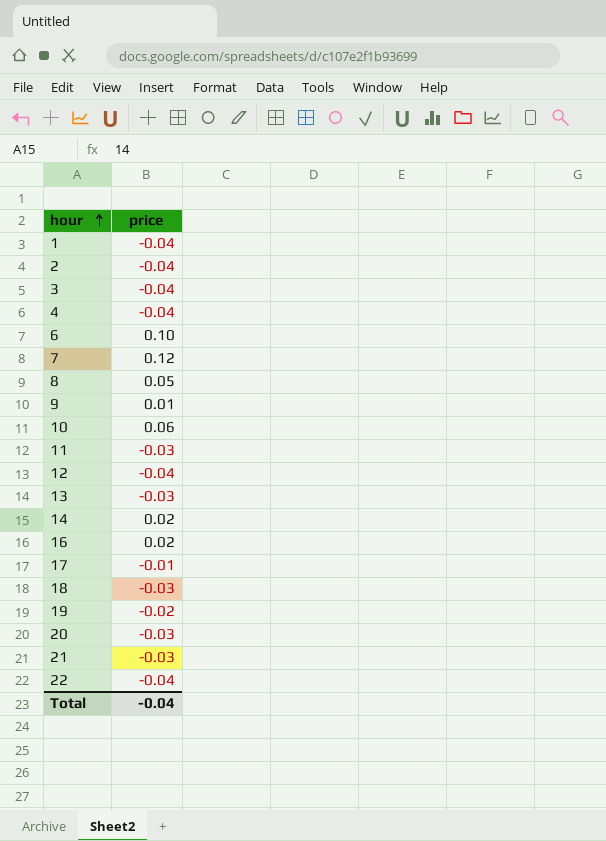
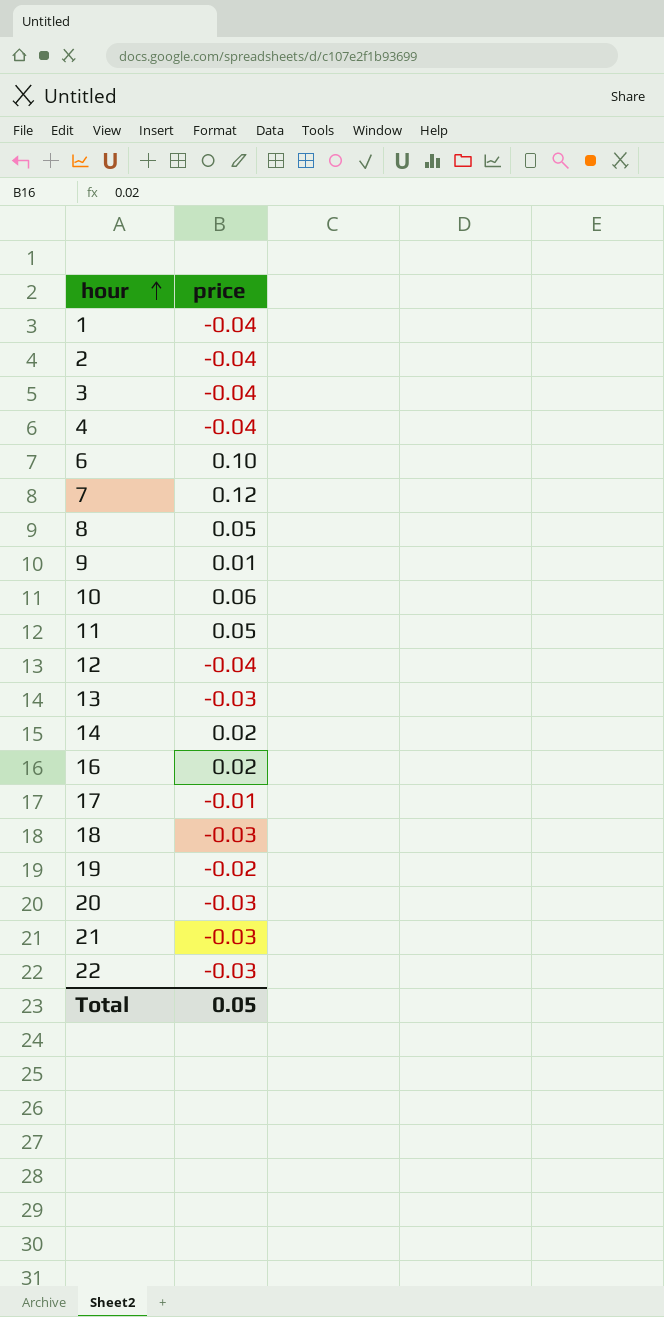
11 | price: -0.03 -> 0.05
22 | price: -0.04 -> -0.03
Total | price: -0.04 -> 0.05

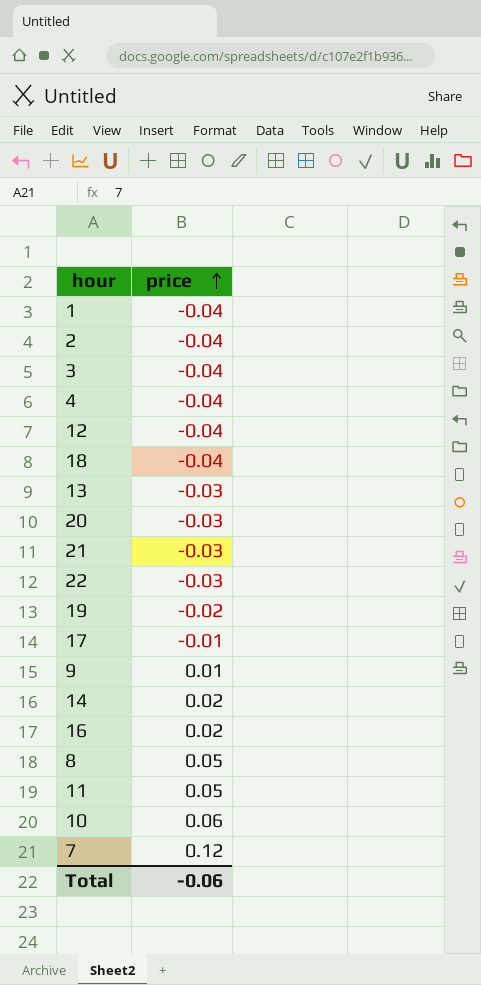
row order: hour ascending -> price ascending
row 6: 0.10 -> none
18 | price: -0.03 -> -0.04
Total | price: 0.05 -> -0.06

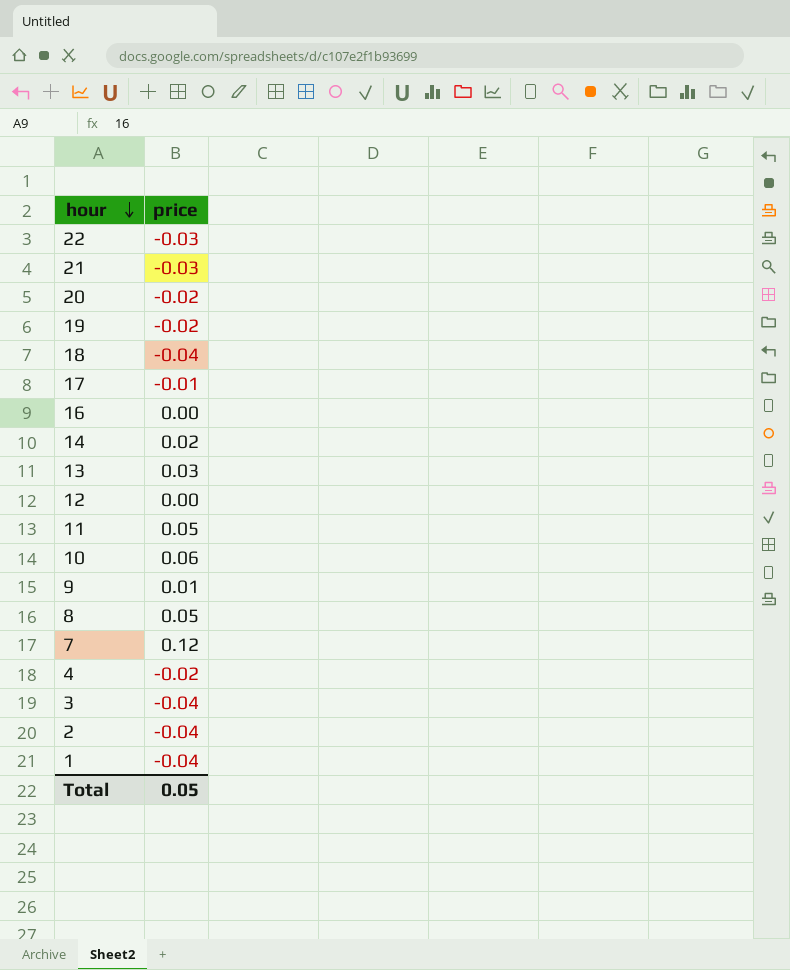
row order: price ascending -> hour descending
20 | price: -0.03 -> -0.02
16 | price: 0.02 -> 0.00
13 | price: -0.03 -> 0.03
12 | price: -0.04 -> 0.00
4 | price: -0.04 -> -0.02
Total | price: -0.06 -> 0.05

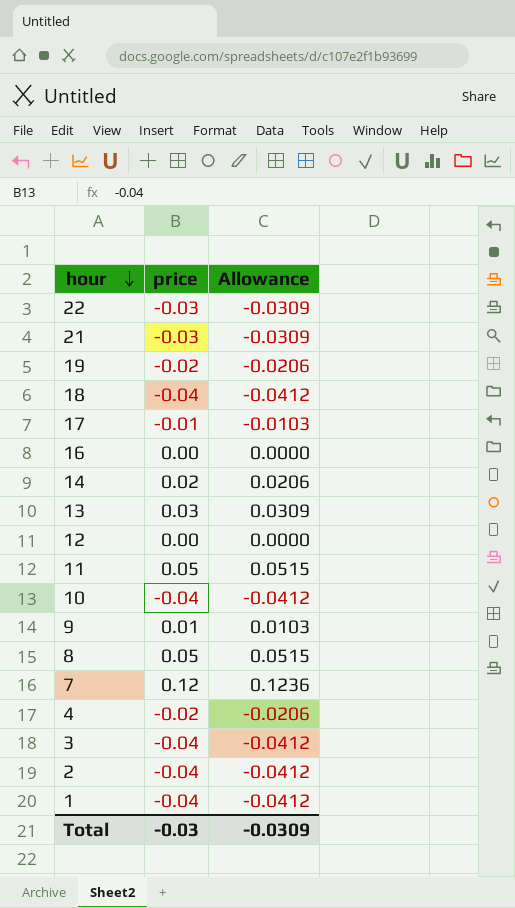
column Allowance | formula: none -> [price] * 1.03
row 20: -0.02 -> none
10 | price: 0.06 -> -0.04
Total | price: 0.05 -> -0.03

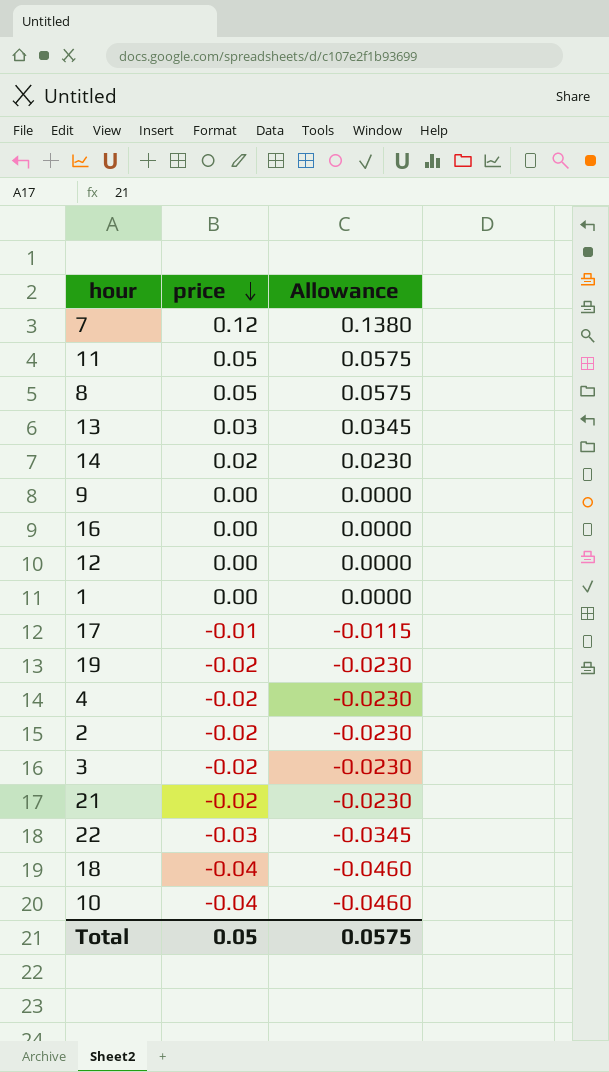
row order: hour descending -> price descending
column Allowance | formula: [price] * 1.03 -> [price] * 1.15
9 | price: 0.01 -> 0.00
1 | price: -0.04 -> 0.00
2 | price: -0.04 -> -0.02
3 | price: -0.04 -> -0.02
21 | price: -0.03 -> -0.02
Total | price: -0.03 -> 0.05
Total | Allowance: -0.0309 -> 0.0575

